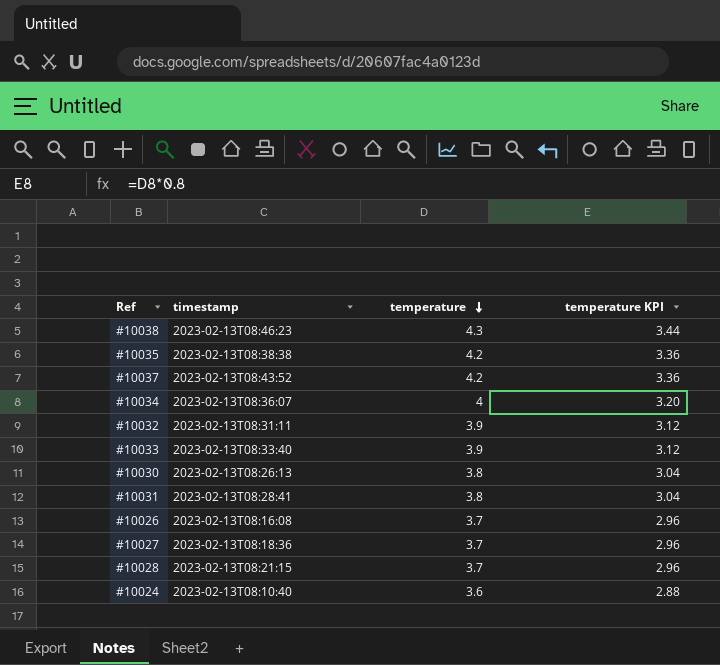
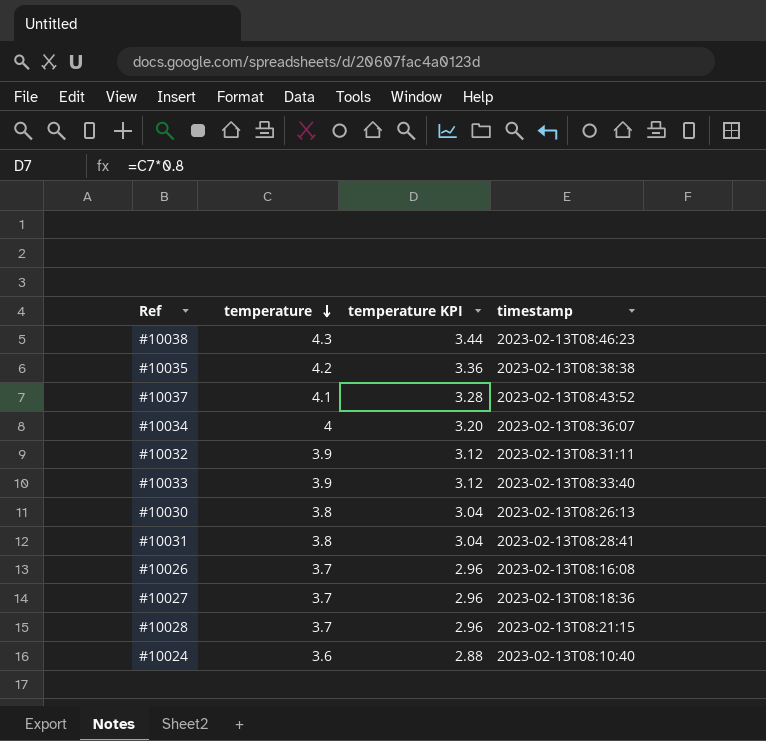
column timestamp | position: 2 -> 4
#10037 | temperature: 4.2 -> 4.1
#10037 | temperature KPI: 3.36 -> 3.28

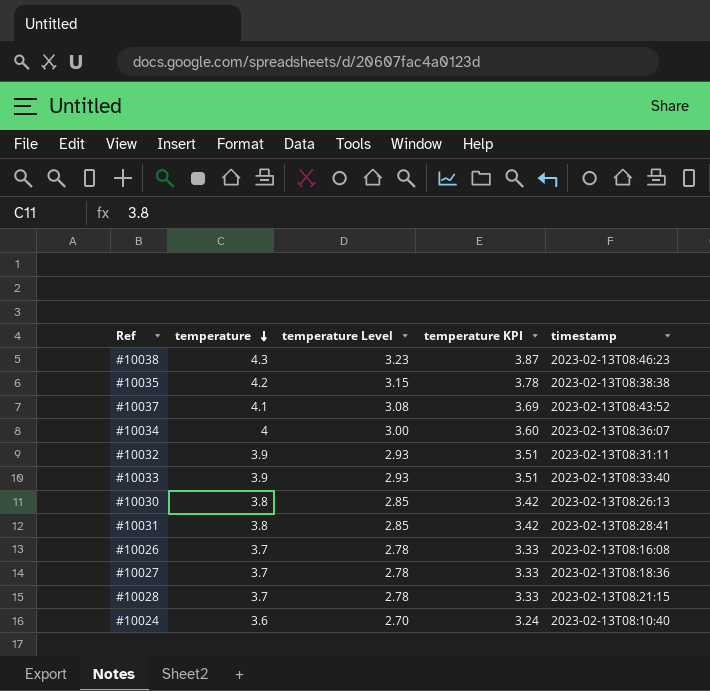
column temperature Level | formula: none -> [temperature] * 0.75
column temperature KPI | formula: [temperature] * 0.8 -> [temperature] * 0.9

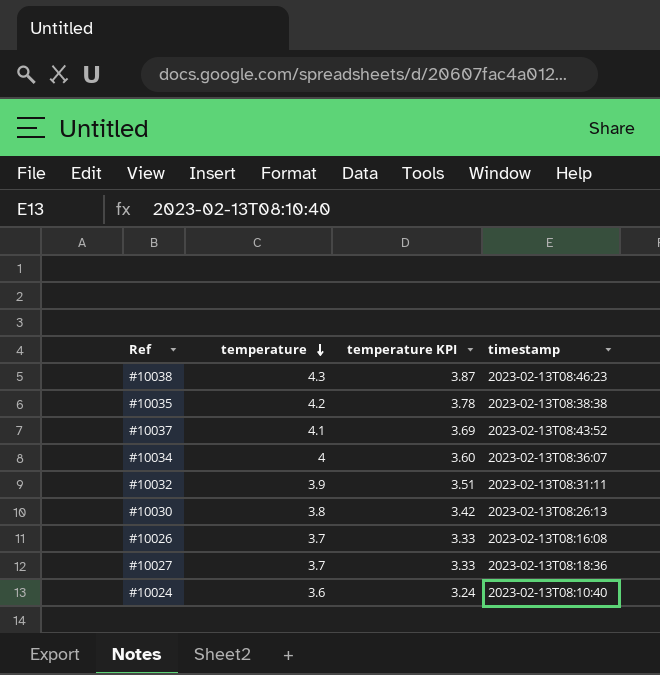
column temperature Level | formula: [temperature] * 0.75 -> none
row #10033: 3.9 | 2.93 | 3.51 | 2023-02-13T08:33:40 -> none
row #10031: 3.8 | 2.85 | 3.42 | 2023-02-13T08:28:41 -> none
row #10028: 3.7 | 2.78 | 3.33 | 2023-02-13T08:21:15 -> none

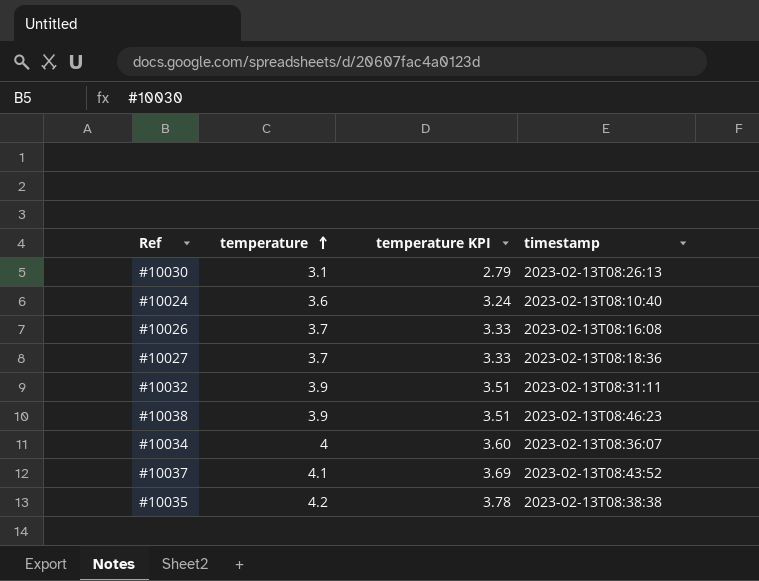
row order: temperature descending -> temperature ascending
#10030 | temperature: 3.8 -> 3.1
#10030 | temperature KPI: 3.42 -> 2.79
#10038 | temperature: 4.3 -> 3.9
#10038 | temperature KPI: 3.87 -> 3.51

